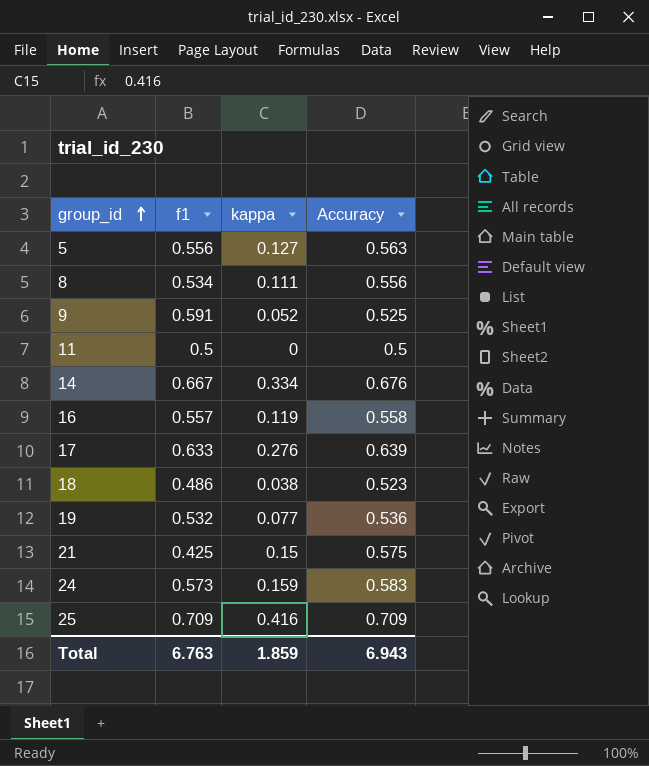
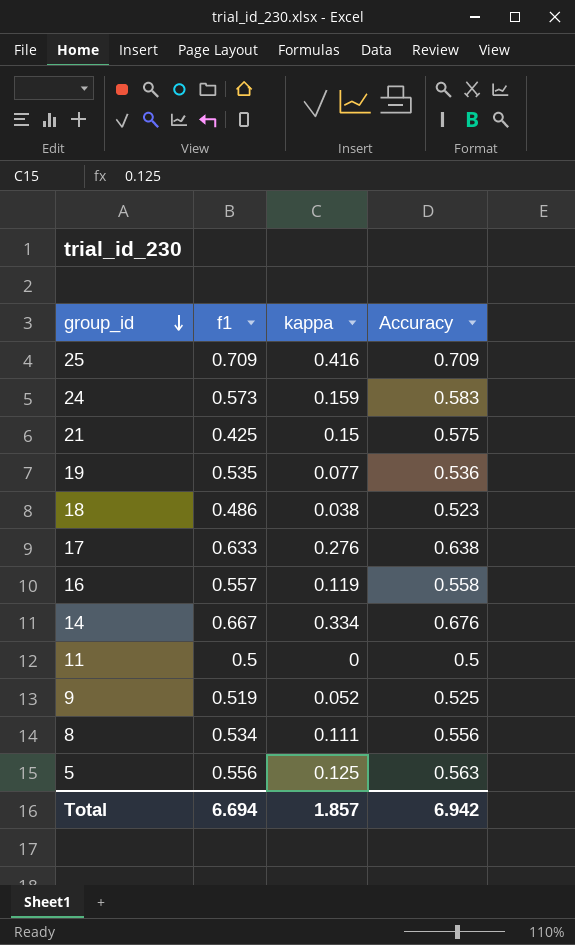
row order: group_id ascending -> group_id descending
19 | f1: 0.532 -> 0.535
17 | Accuracy: 0.639 -> 0.638
9 | f1: 0.591 -> 0.519
5 | kappa: 0.127 -> 0.125
Total | f1: 6.763 -> 6.694
Total | kappa: 1.859 -> 1.857
Total | Accuracy: 6.943 -> 6.942

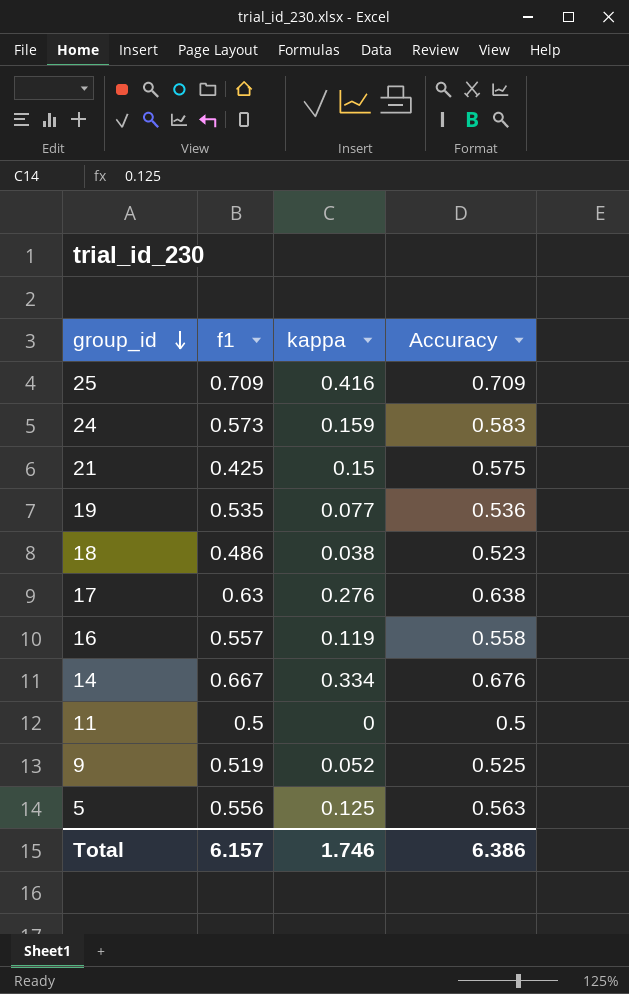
row 8: 0.534 | 0.111 | 0.556 -> none
17 | f1: 0.633 -> 0.63
Total | f1: 6.694 -> 6.157
Total | kappa: 1.857 -> 1.746
Total | Accuracy: 6.942 -> 6.386

